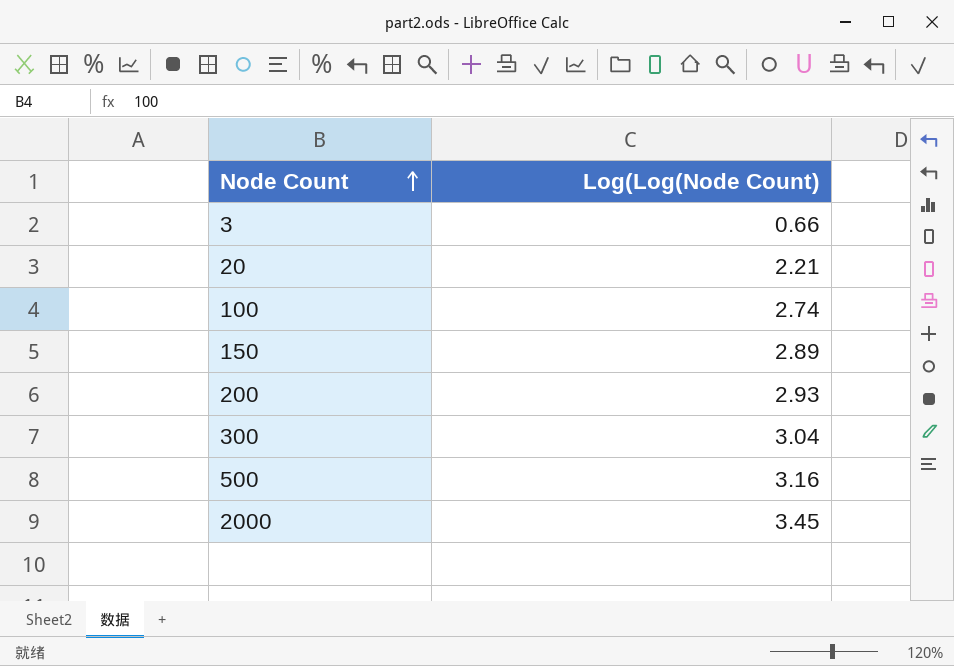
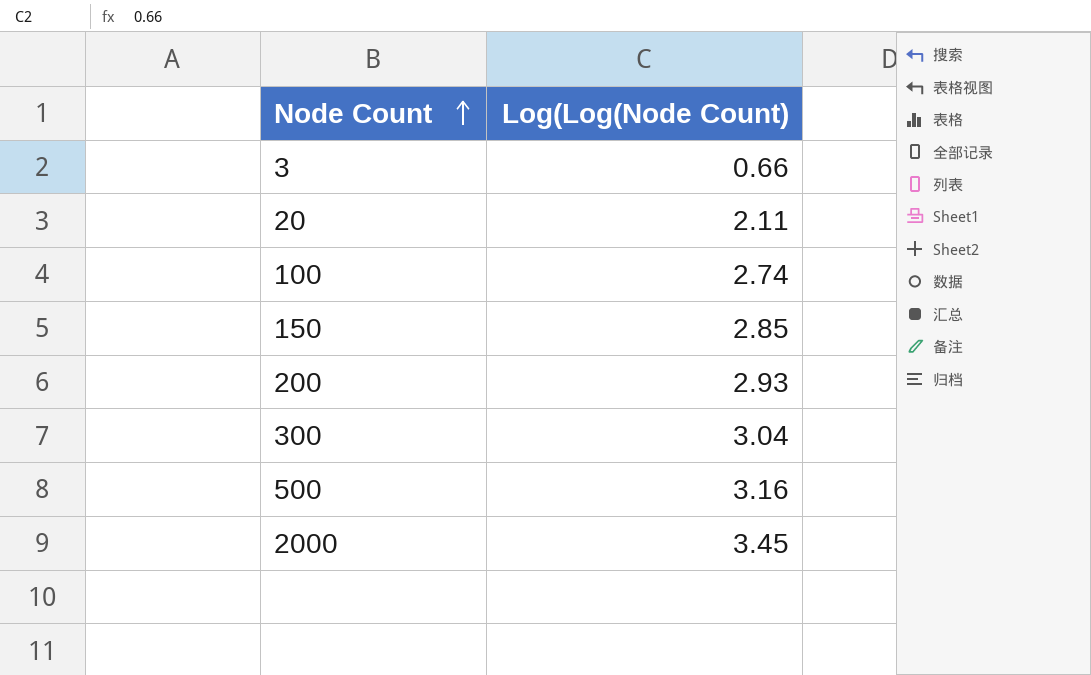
20 | Log(Log(Node Count): 2.21 -> 2.11
150 | Log(Log(Node Count): 2.89 -> 2.85

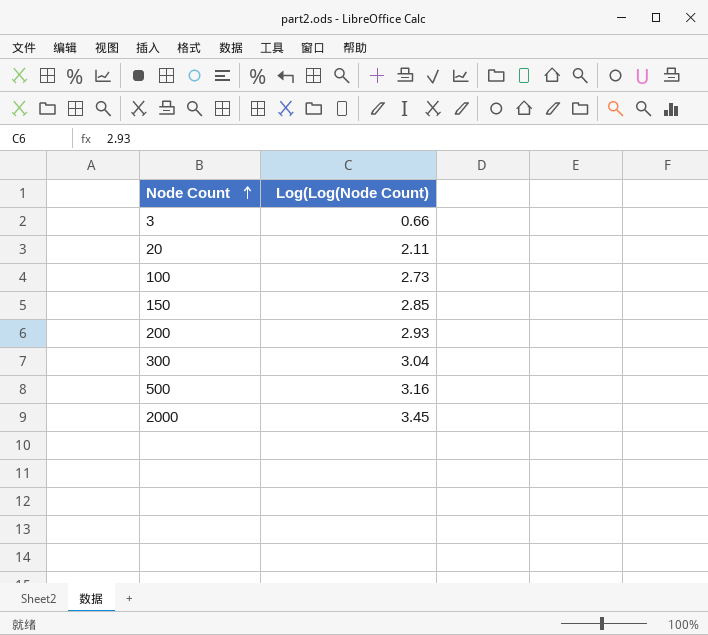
100 | Log(Log(Node Count): 2.74 -> 2.73

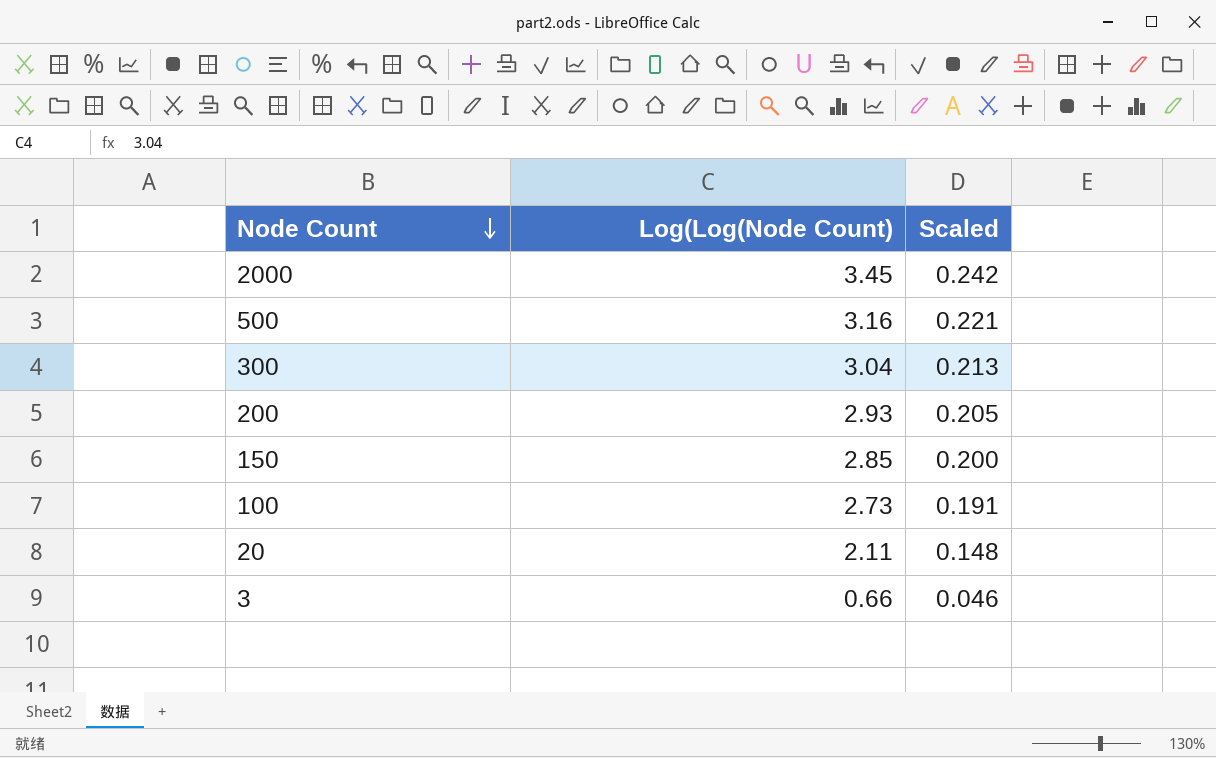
row order: Node Count ascending -> Node Count descending
column Scaled | formula: none -> [Log(Log(Node Count)] * 0.07

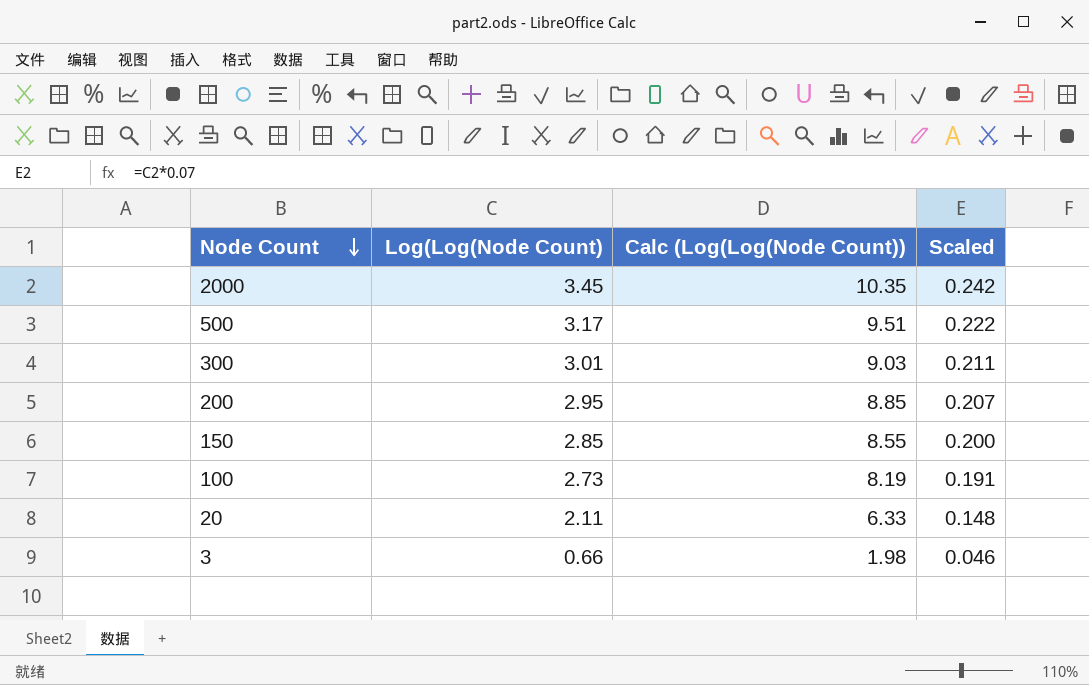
column Calc (Log(Log(Node Count)) | formula: none -> [Log(Log(Node Count)] * 3
500 | Log(Log(Node Count): 3.16 -> 3.17
500 | Scaled: 0.221 -> 0.222
300 | Log(Log(Node Count): 3.04 -> 3.01
300 | Scaled: 0.213 -> 0.211
200 | Log(Log(Node Count): 2.93 -> 2.95
200 | Scaled: 0.205 -> 0.207

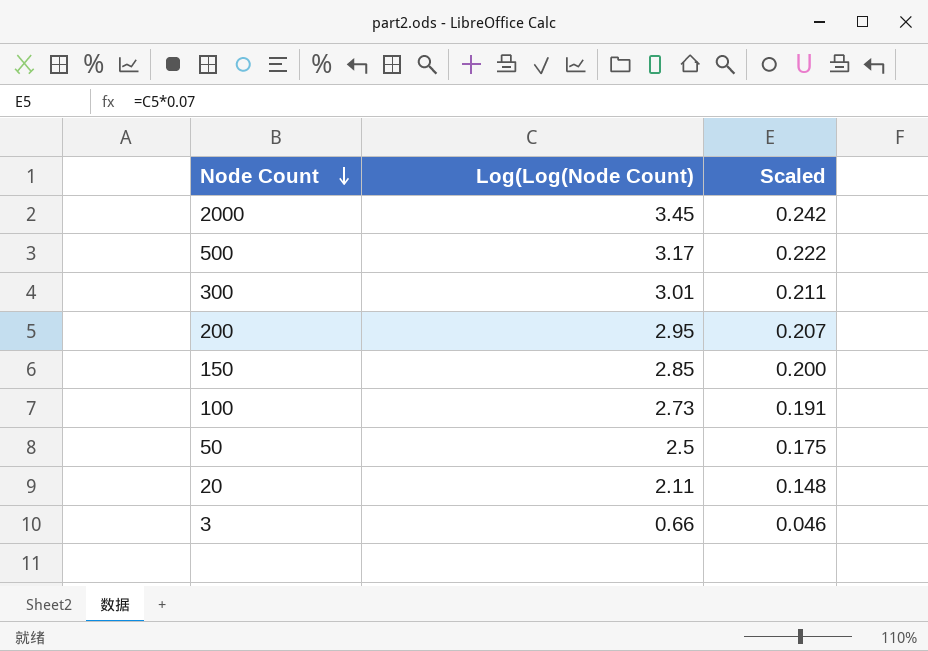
column Calc (Log(Log(Node Count)) | formula: [Log(Log(Node Count)] * 3 -> none
row 50: none -> 2.5 | 0.175

